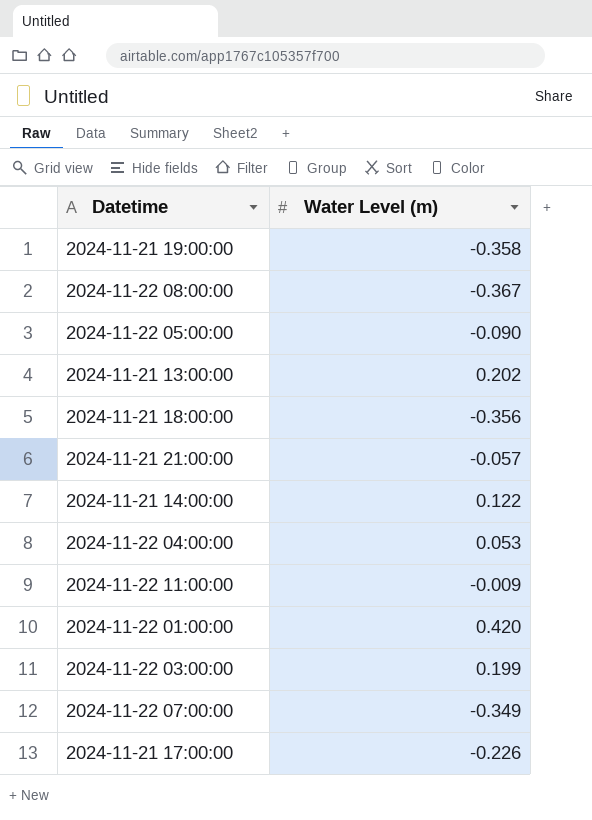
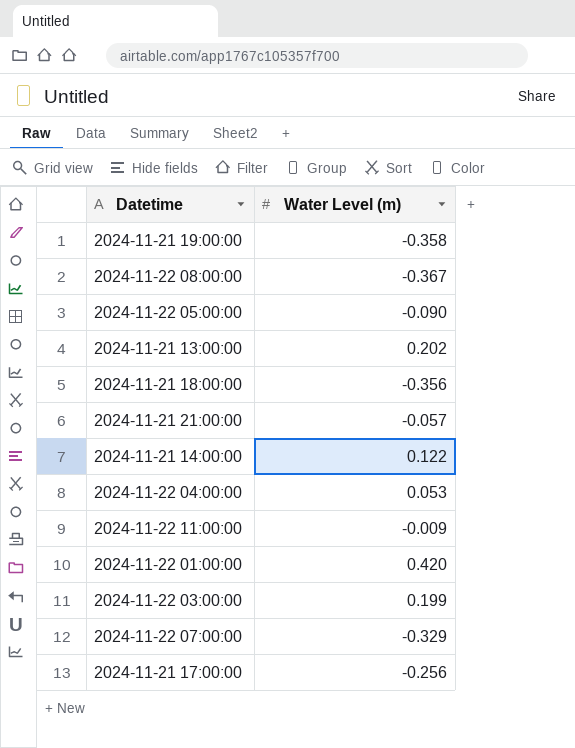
2024-11-22 07:00:00 | Water Level (m): -0.349 -> -0.329
2024-11-21 17:00:00 | Water Level (m): -0.226 -> -0.256

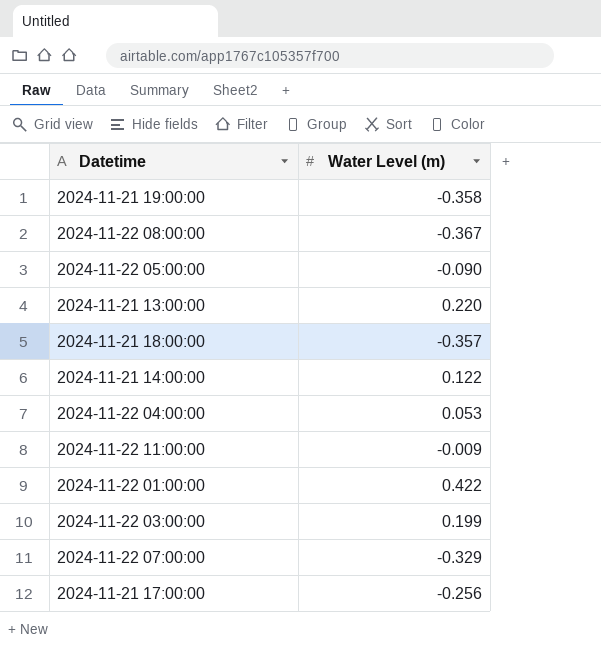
row 2024-11-21 21:00:00: -0.057 -> none
2024-11-21 13:00:00 | Water Level (m): 0.202 -> 0.220
2024-11-21 18:00:00 | Water Level (m): -0.356 -> -0.357
2024-11-22 01:00:00 | Water Level (m): 0.420 -> 0.422

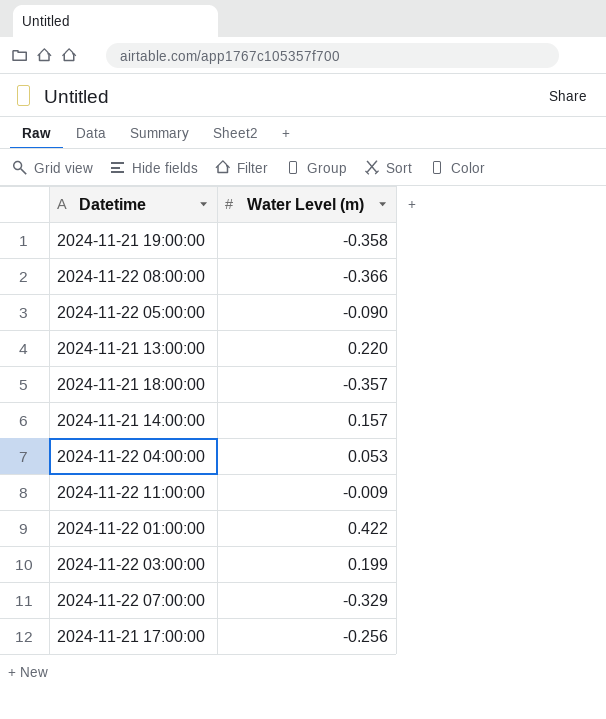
2024-11-22 08:00:00 | Water Level (m): -0.367 -> -0.366
2024-11-21 14:00:00 | Water Level (m): 0.122 -> 0.157

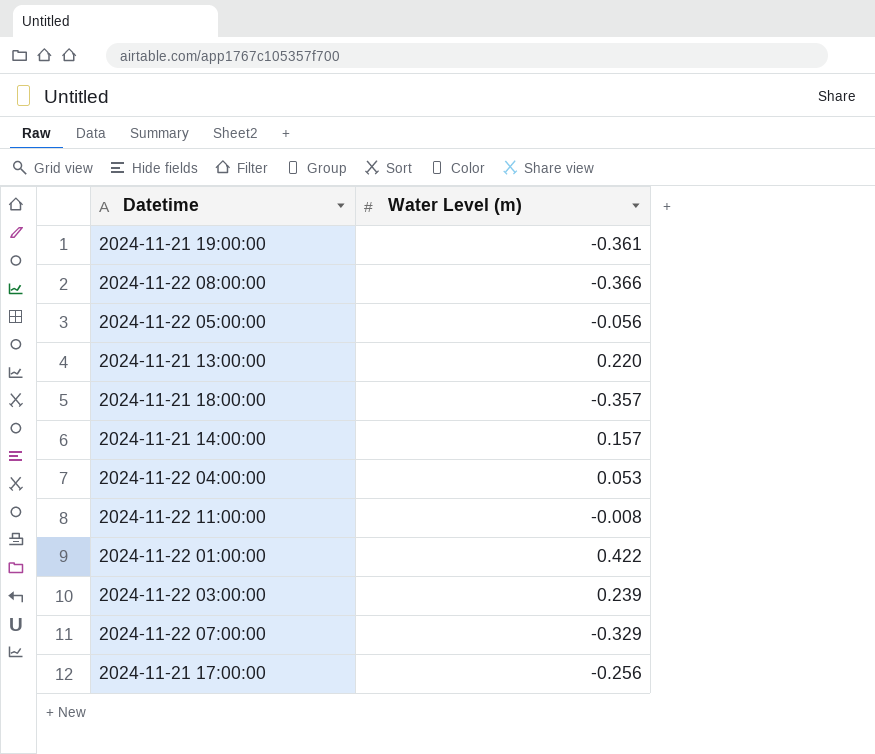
2024-11-21 19:00:00 | Water Level (m): -0.358 -> -0.361
2024-11-22 05:00:00 | Water Level (m): -0.090 -> -0.056
2024-11-22 11:00:00 | Water Level (m): -0.009 -> -0.008
2024-11-22 03:00:00 | Water Level (m): 0.199 -> 0.239

